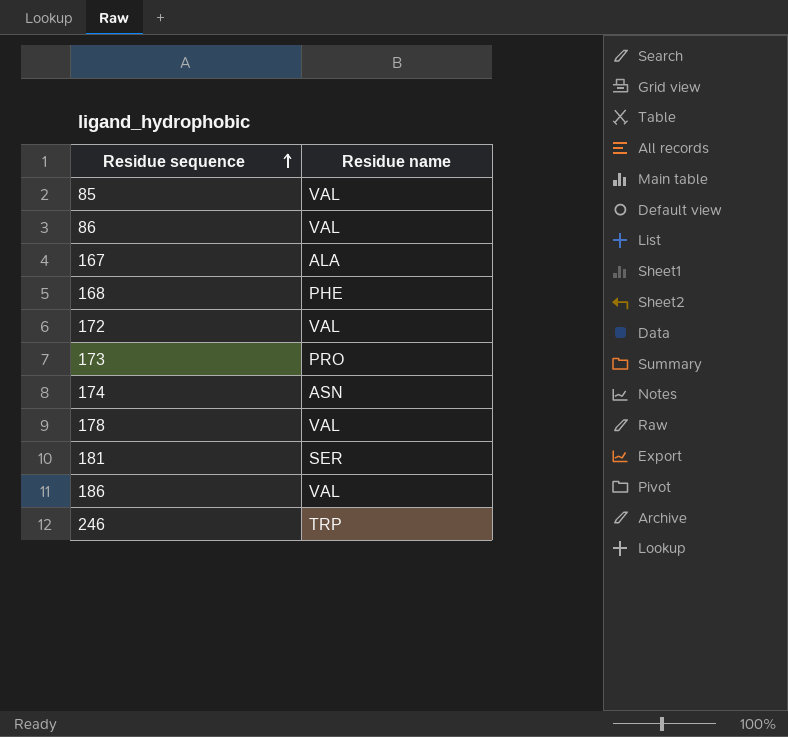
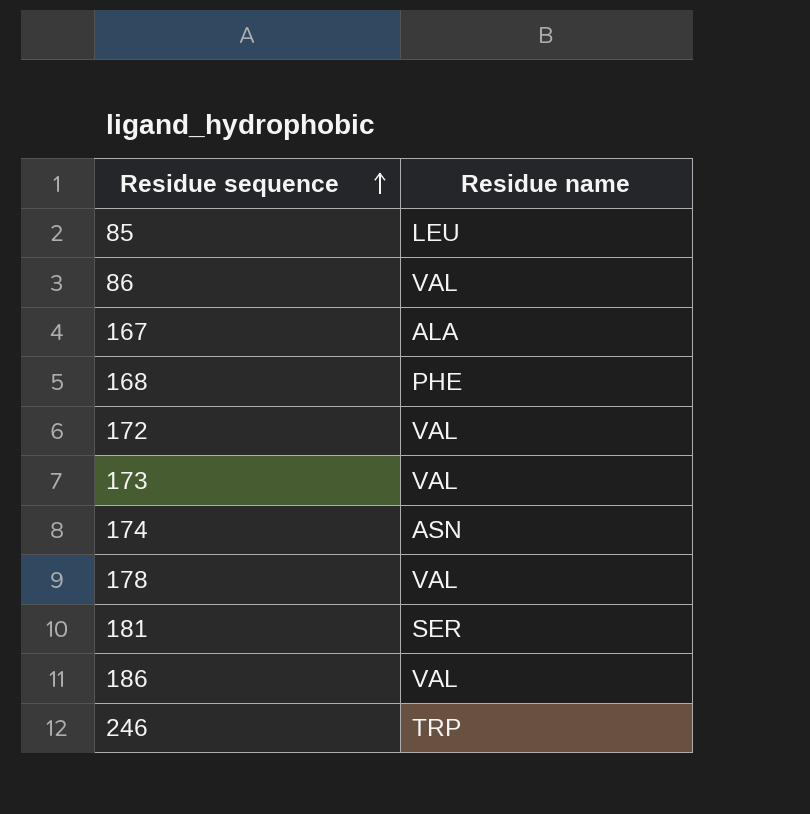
85 | Residue name: VAL -> LEU
173 | Residue name: PRO -> VAL

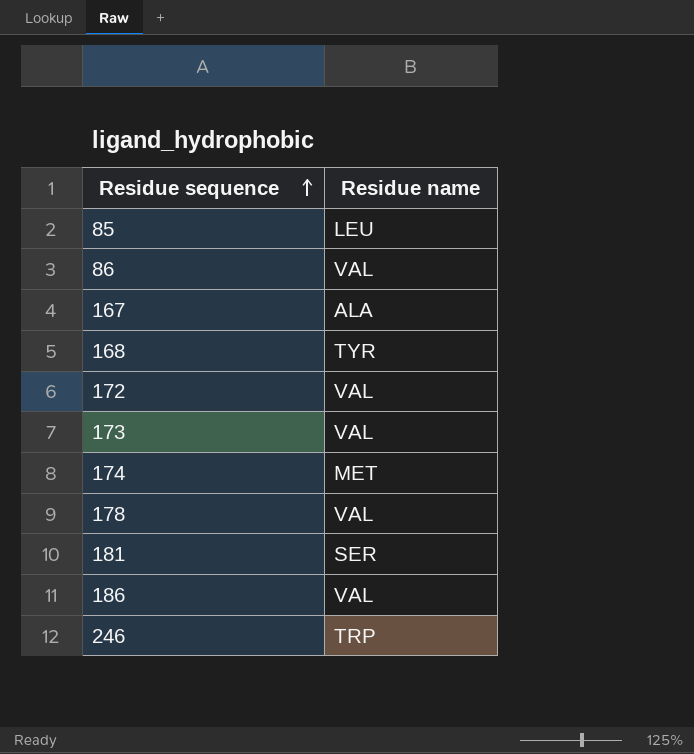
168 | Residue name: PHE -> TYR
174 | Residue name: ASN -> MET

